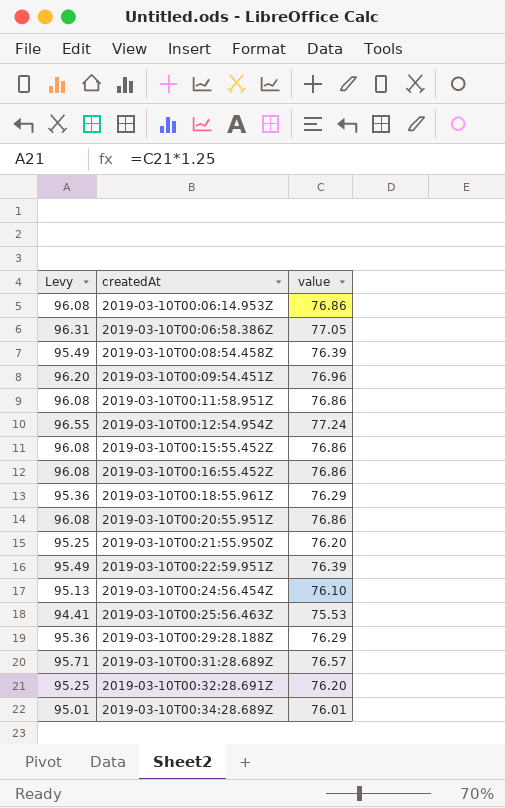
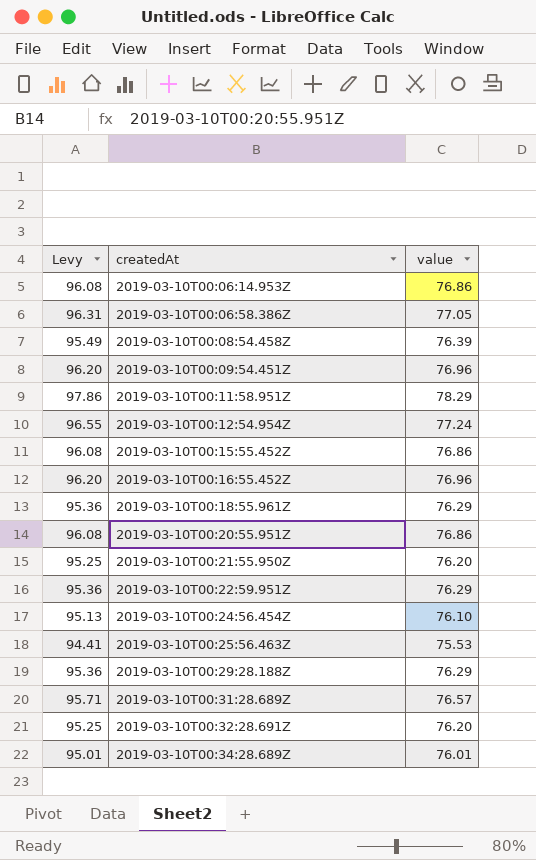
2019-03-10T00:11:58.951Z | Levy: 96.08 -> 97.86
2019-03-10T00:11:58.951Z | value: 76.86 -> 78.29
2019-03-10T00:16:55.452Z | Levy: 96.08 -> 96.20
2019-03-10T00:16:55.452Z | value: 76.86 -> 76.96
2019-03-10T00:22:59.951Z | Levy: 95.49 -> 95.36
2019-03-10T00:22:59.951Z | value: 76.39 -> 76.29

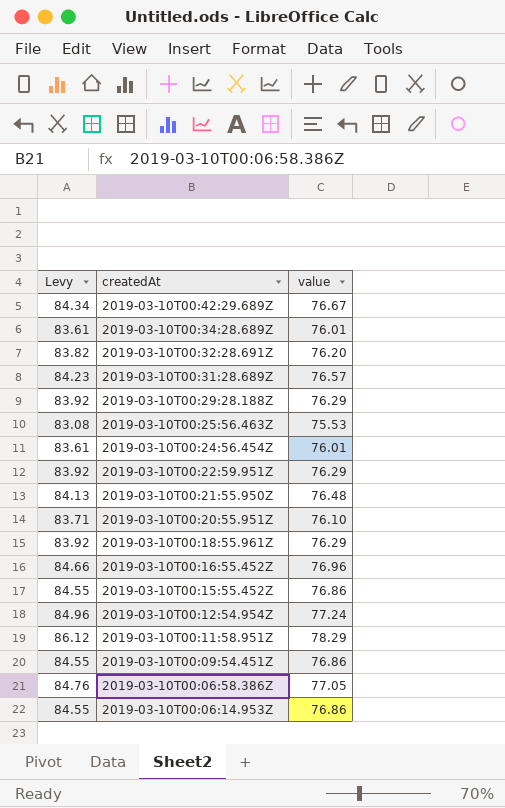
row order: createdAt ascending -> createdAt descending
column Levy | formula: [value] * 1.25 -> [value] * 1.1
row 2019-03-10T00:08:54.458Z: 95.49 | 76.39 -> none
row 2019-03-10T00:42:29.689Z: none -> 84.34 | 76.67
2019-03-10T00:24:56.454Z | value: 76.10 -> 76.01
2019-03-10T00:21:55.950Z | value: 76.20 -> 76.48
2019-03-10T00:20:55.951Z | value: 76.86 -> 76.10
2019-03-10T00:09:54.451Z | value: 76.96 -> 76.86

